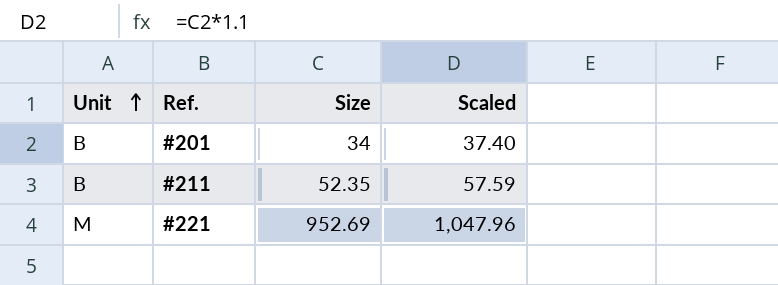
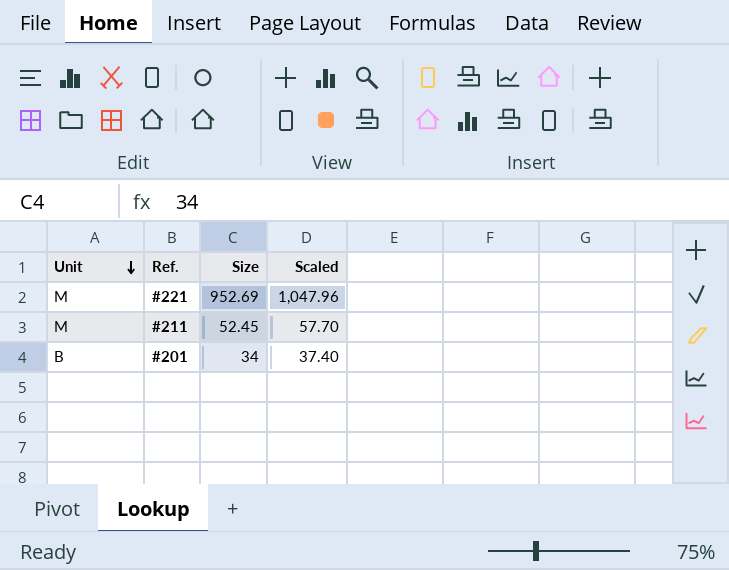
row order: Unit ascending -> Unit descending
#211 | Unit: B -> M
#211 | Size: 52.35 -> 52.45
#211 | Scaled: 57.59 -> 57.70

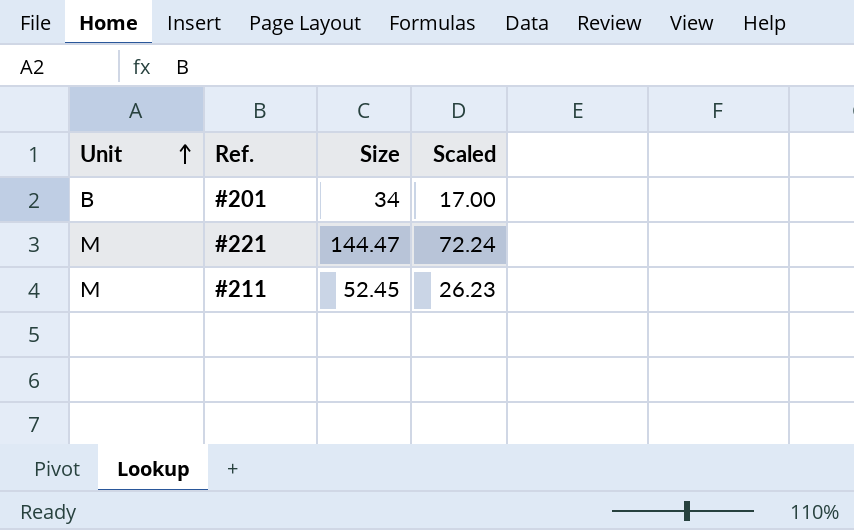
row order: Unit descending -> Unit ascending
column Scaled | formula: [Size] * 1.1 -> [Size] * 0.5
#221 | Size: 952.69 -> 144.47

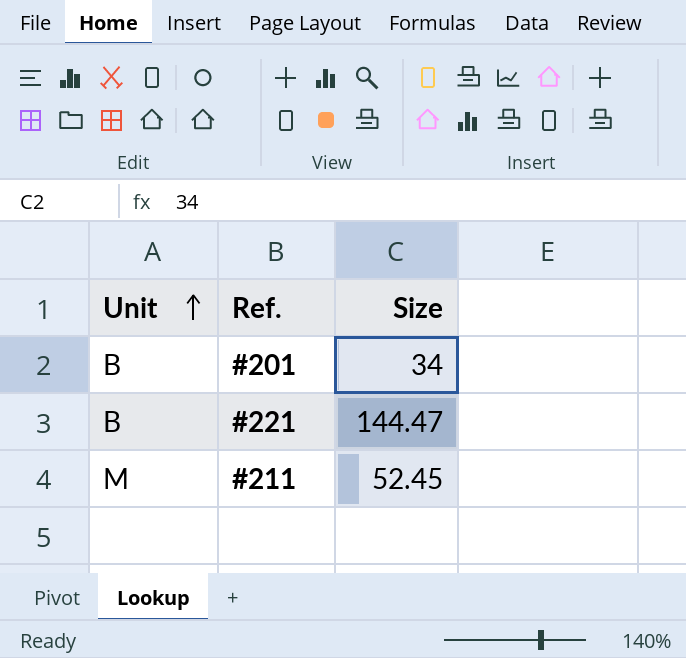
column Scaled | formula: [Size] * 0.5 -> none
#221 | Unit: M -> B

